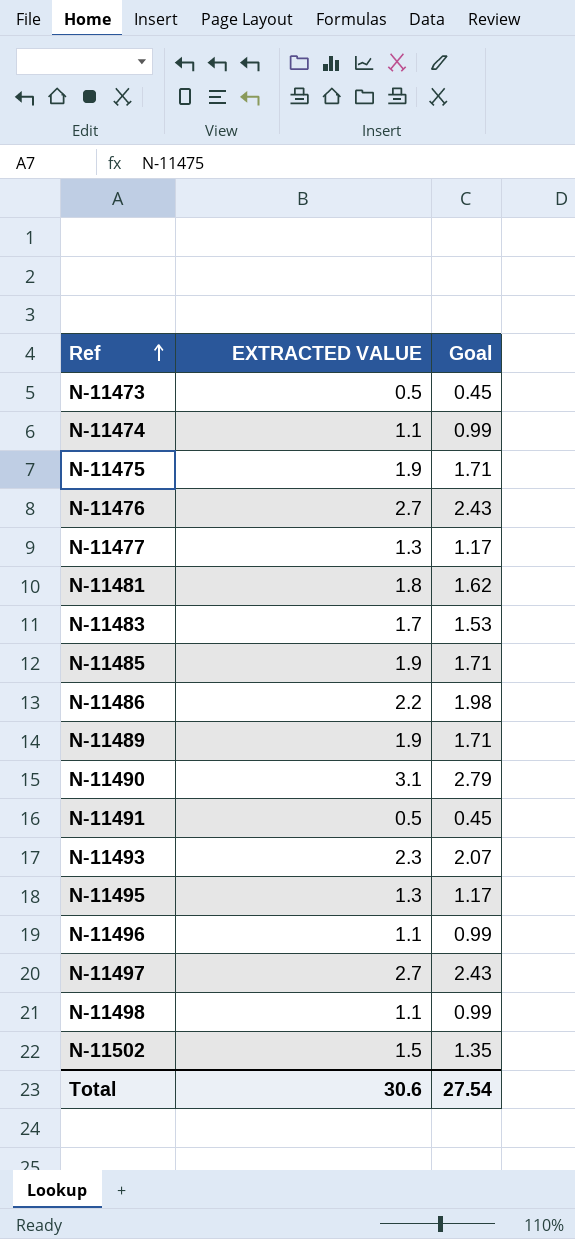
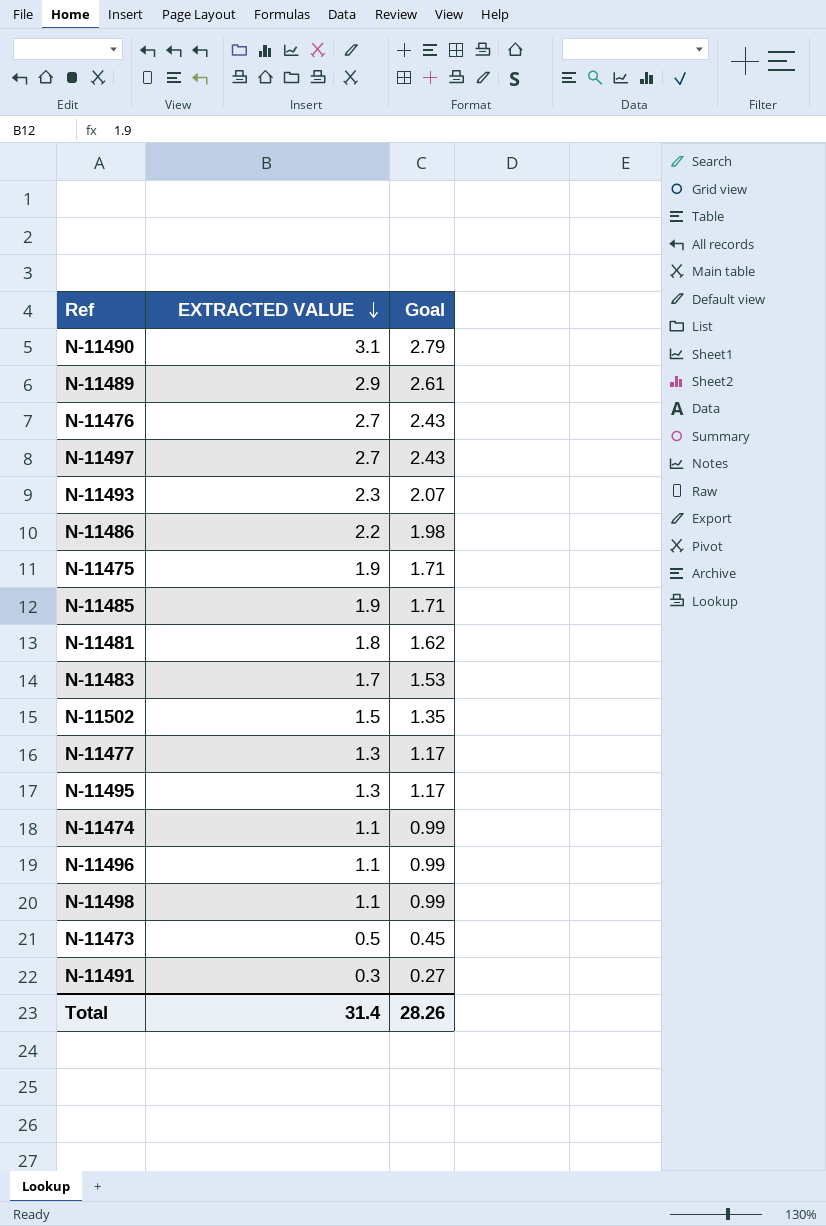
row order: Ref ascending -> EXTRACTED VALUE descending
N-11489 | EXTRACTED VALUE: 1.9 -> 2.9
N-11489 | Goal: 1.71 -> 2.61
N-11491 | EXTRACTED VALUE: 0.5 -> 0.3
N-11491 | Goal: 0.45 -> 0.27
Total | EXTRACTED VALUE: 30.6 -> 31.4
Total | Goal: 27.54 -> 28.26

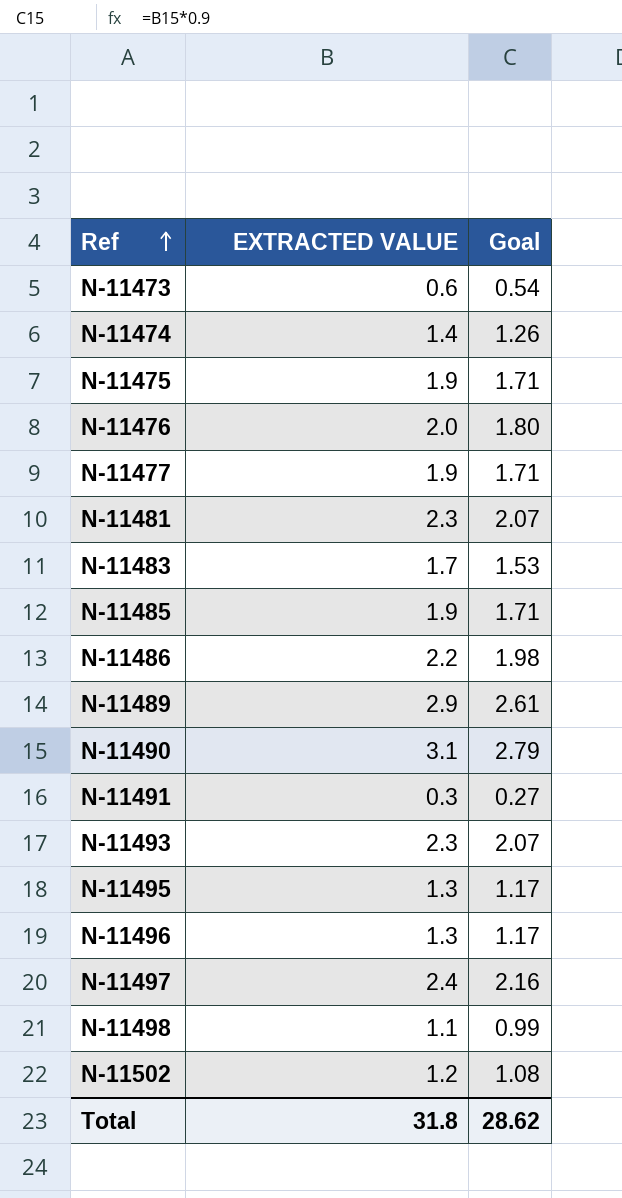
row order: EXTRACTED VALUE descending -> Ref ascending
N-11473 | EXTRACTED VALUE: 0.5 -> 0.6
N-11473 | Goal: 0.45 -> 0.54
N-11474 | EXTRACTED VALUE: 1.1 -> 1.4
N-11474 | Goal: 0.99 -> 1.26
N-11476 | EXTRACTED VALUE: 2.7 -> 2.0
N-11476 | Goal: 2.43 -> 1.80
N-11477 | EXTRACTED VALUE: 1.3 -> 1.9
N-11477 | Goal: 1.17 -> 1.71
N-11481 | EXTRACTED VALUE: 1.8 -> 2.3
N-11481 | Goal: 1.62 -> 2.07
N-11496 | EXTRACTED VALUE: 1.1 -> 1.3
N-11496 | Goal: 0.99 -> 1.17
N-11497 | EXTRACTED VALUE: 2.7 -> 2.4
N-11497 | Goal: 2.43 -> 2.16
N-11502 | EXTRACTED VALUE: 1.5 -> 1.2
N-11502 | Goal: 1.35 -> 1.08
Total | EXTRACTED VALUE: 31.4 -> 31.8
Total | Goal: 28.26 -> 28.62

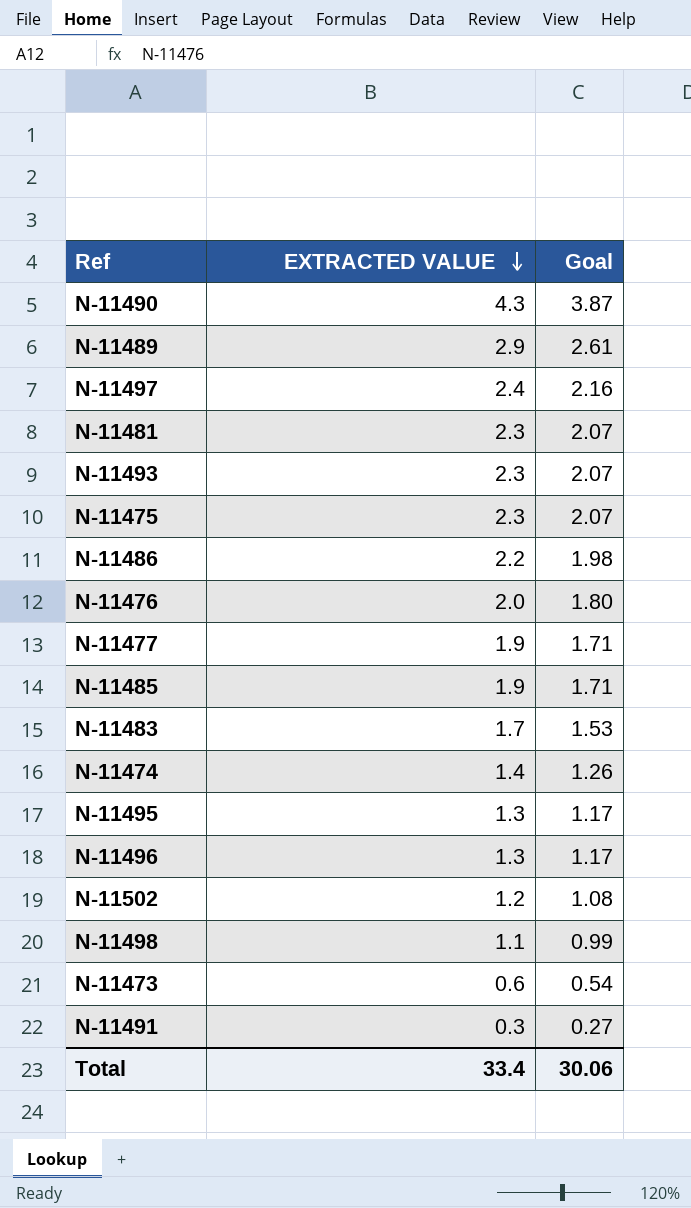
row order: Ref ascending -> EXTRACTED VALUE descending
N-11490 | EXTRACTED VALUE: 3.1 -> 4.3
N-11490 | Goal: 2.79 -> 3.87
N-11475 | EXTRACTED VALUE: 1.9 -> 2.3
N-11475 | Goal: 1.71 -> 2.07
Total | EXTRACTED VALUE: 31.8 -> 33.4
Total | Goal: 28.62 -> 30.06

